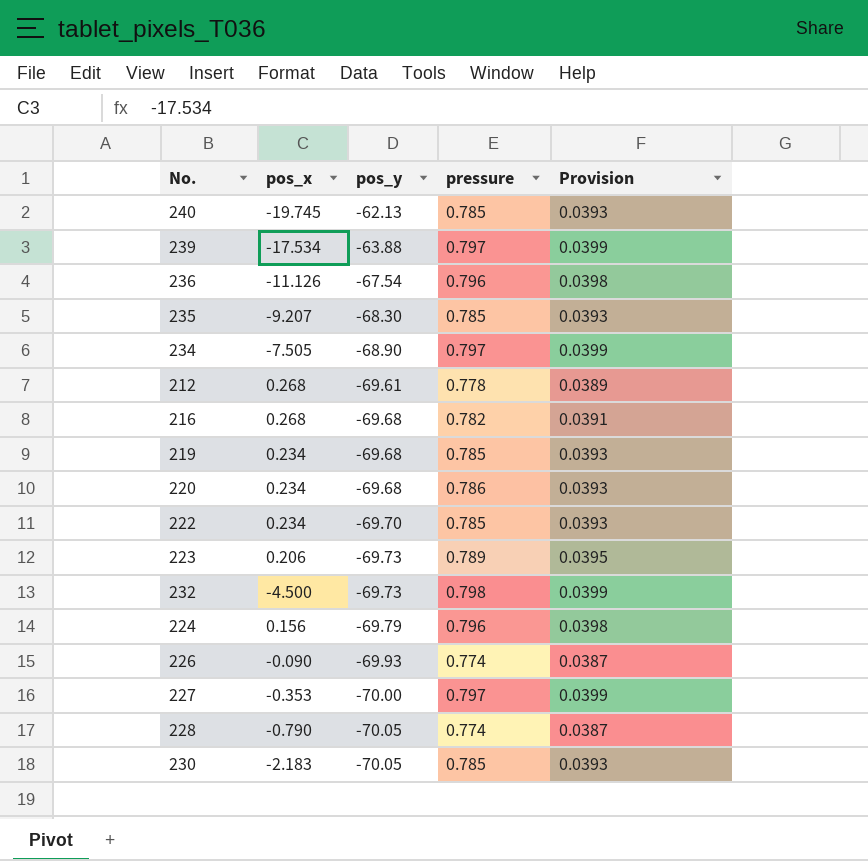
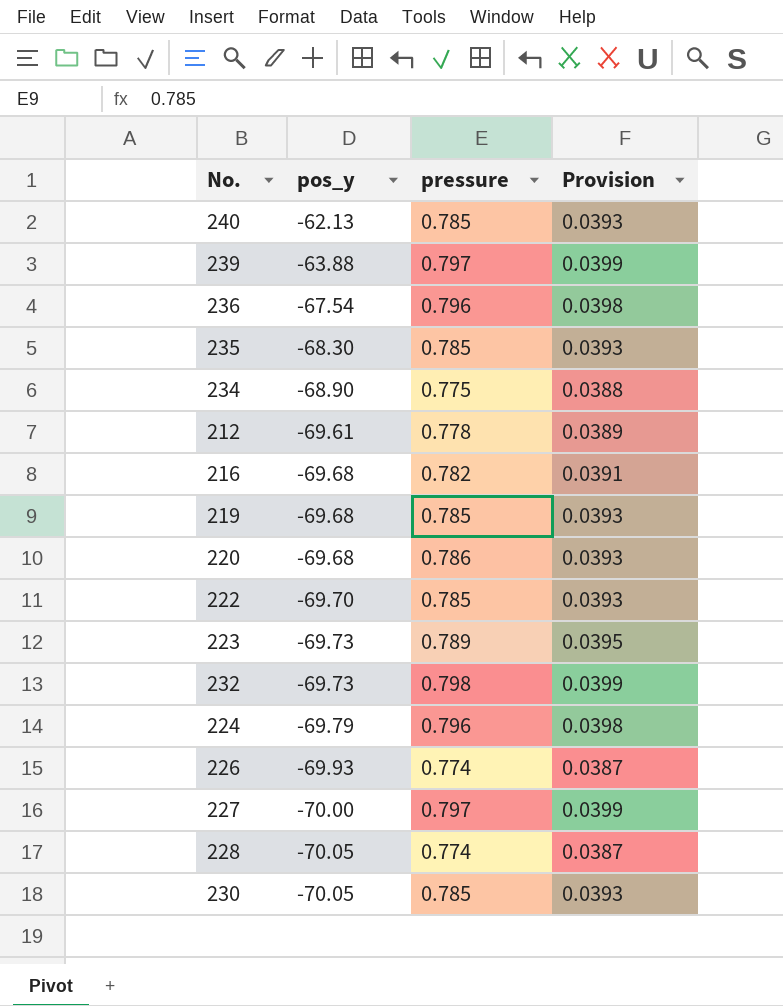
column pos_x | position: 2 -> none
234 | pressure: 0.797 -> 0.775
234 | Provision: 0.0399 -> 0.0388

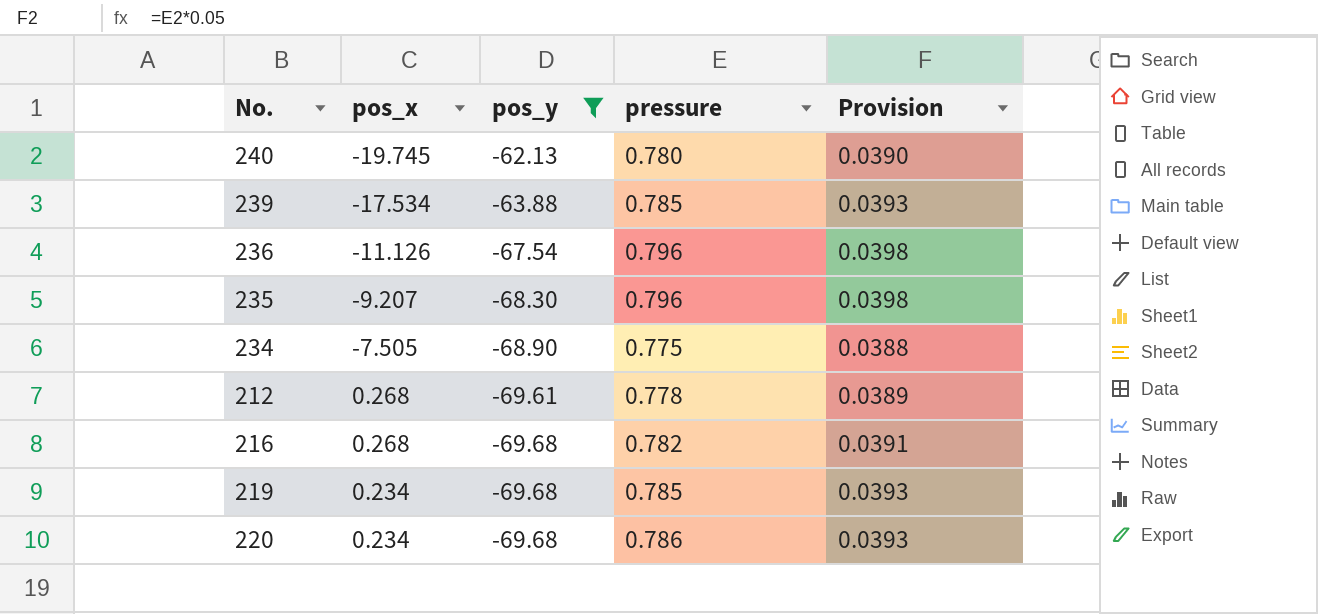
filter: none -> pos_y >= -69.68
column pos_x | position: none -> 2
240 | pressure: 0.785 -> 0.780
240 | Provision: 0.0393 -> 0.0390
239 | pressure: 0.797 -> 0.785
239 | Provision: 0.0399 -> 0.0393
235 | pressure: 0.785 -> 0.796
235 | Provision: 0.0393 -> 0.0398

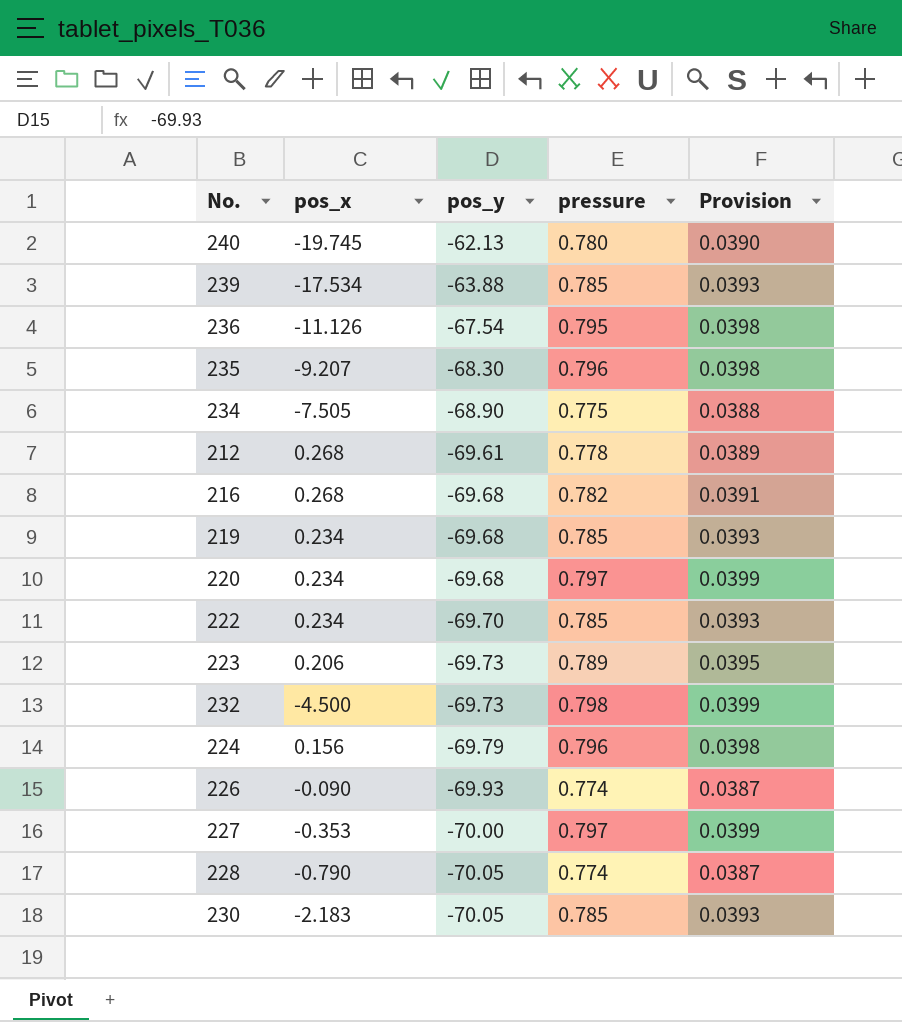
filter: pos_y >= -69.68 -> none
236 | pressure: 0.796 -> 0.795
220 | pressure: 0.786 -> 0.797
220 | Provision: 0.0393 -> 0.0399

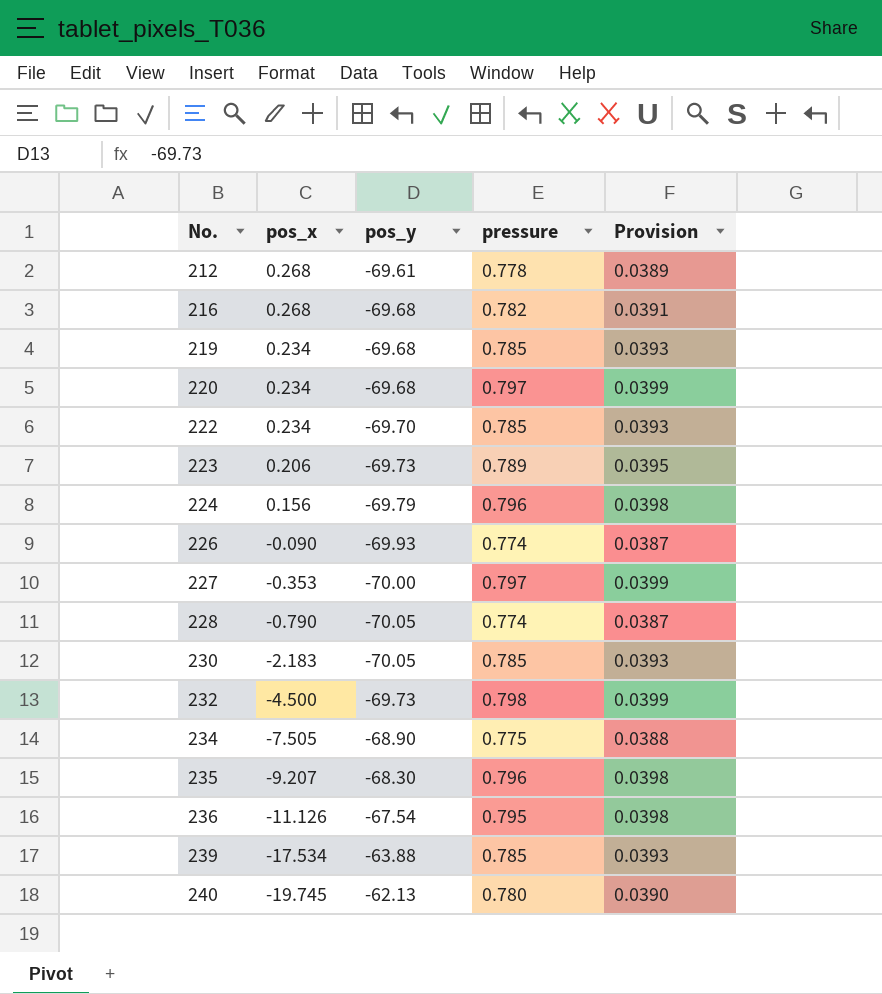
row order: pos_y descending -> No. ascending

